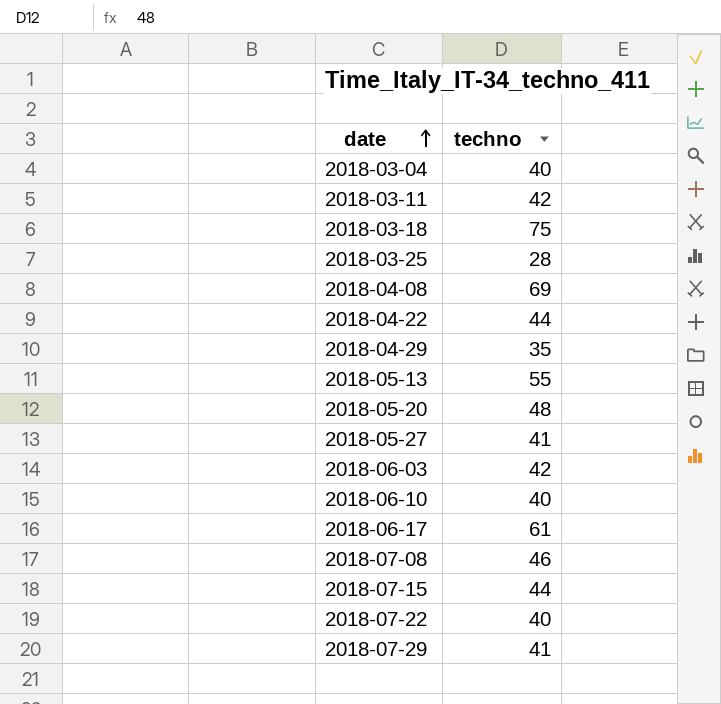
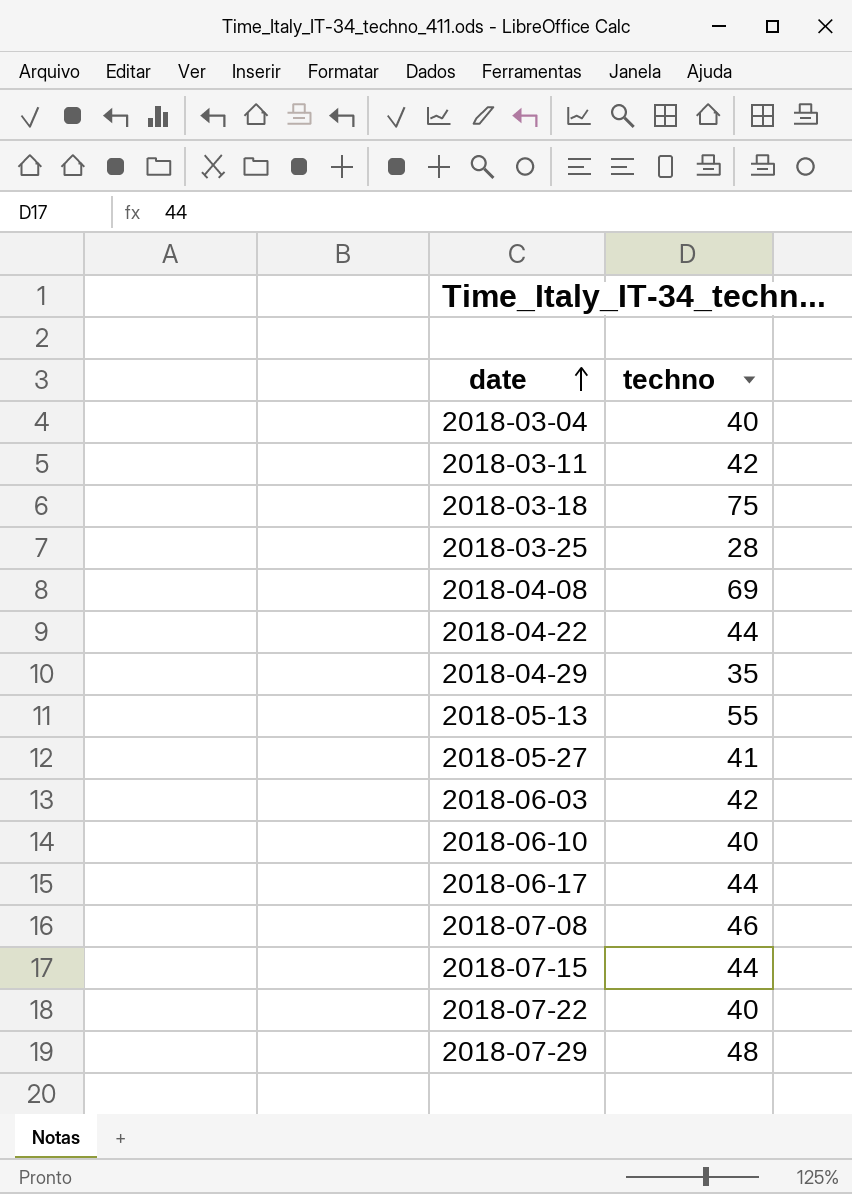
row 2018-05-20: 48 -> none
2018-06-17 | techno: 61 -> 44
2018-07-29 | techno: 41 -> 48

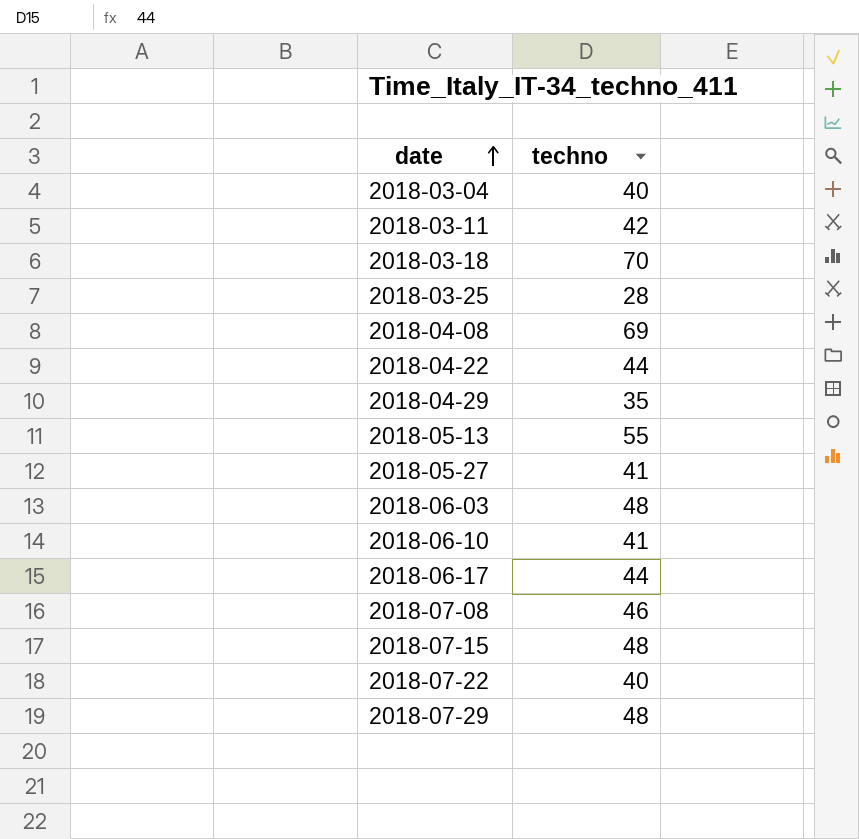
2018-03-18 | techno: 75 -> 70
2018-06-03 | techno: 42 -> 48
2018-06-10 | techno: 40 -> 41
2018-07-15 | techno: 44 -> 48

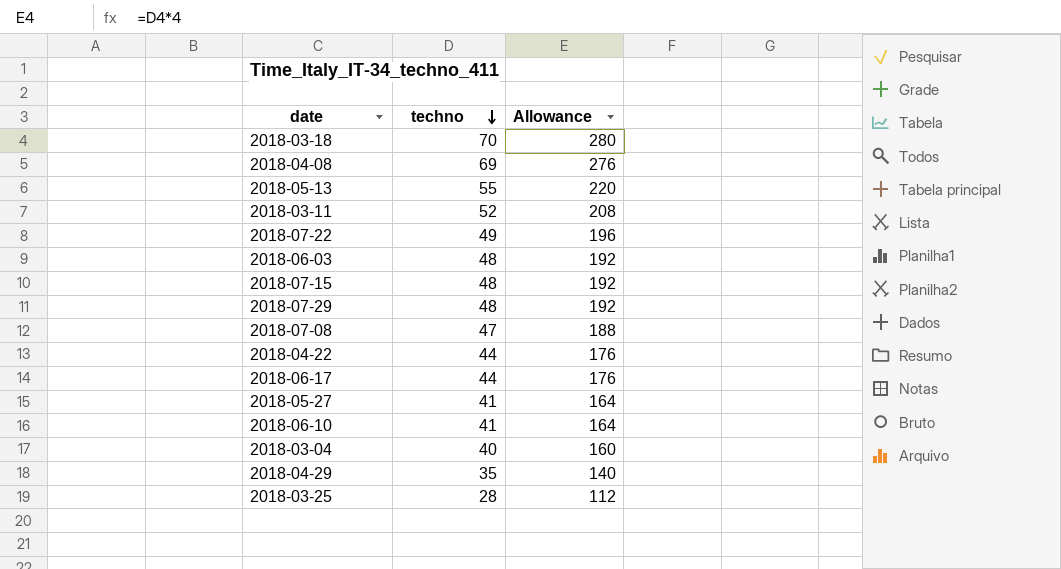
row order: date ascending -> techno descending
column Allowance | formula: none -> [techno] * 4
2018-03-11 | techno: 42 -> 52
2018-07-22 | techno: 40 -> 49
2018-07-08 | techno: 46 -> 47

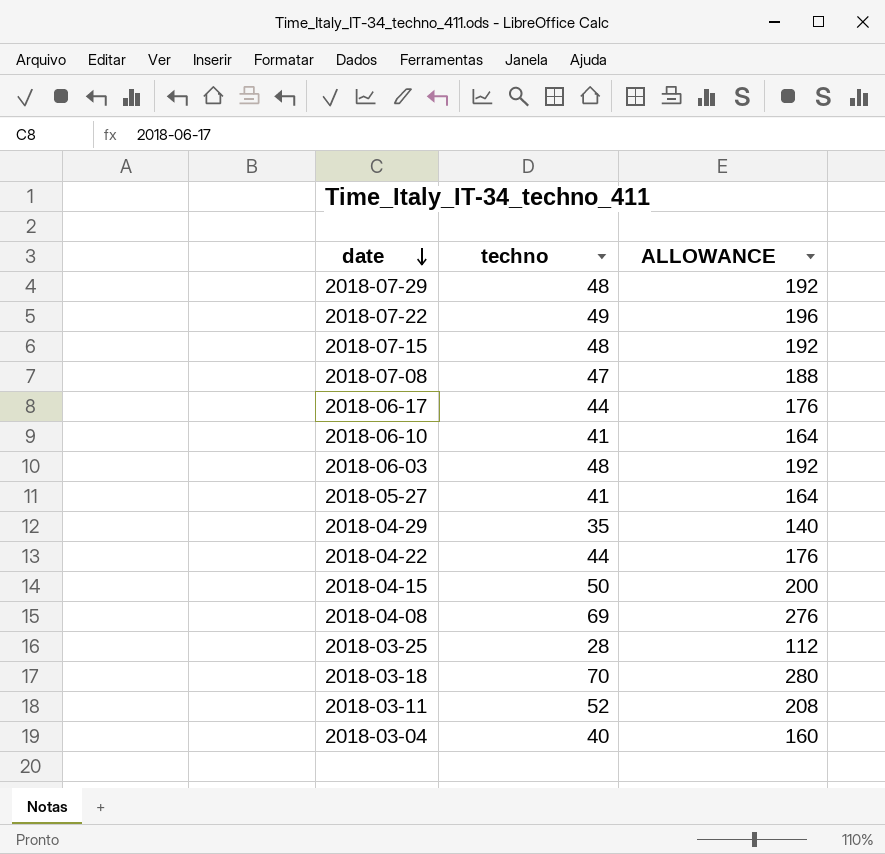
row order: techno descending -> date descending
column name: Allowance -> ALLOWANCE
row 2018-05-13: 55 | 220 -> none
row 2018-04-15: none -> 50 | 200

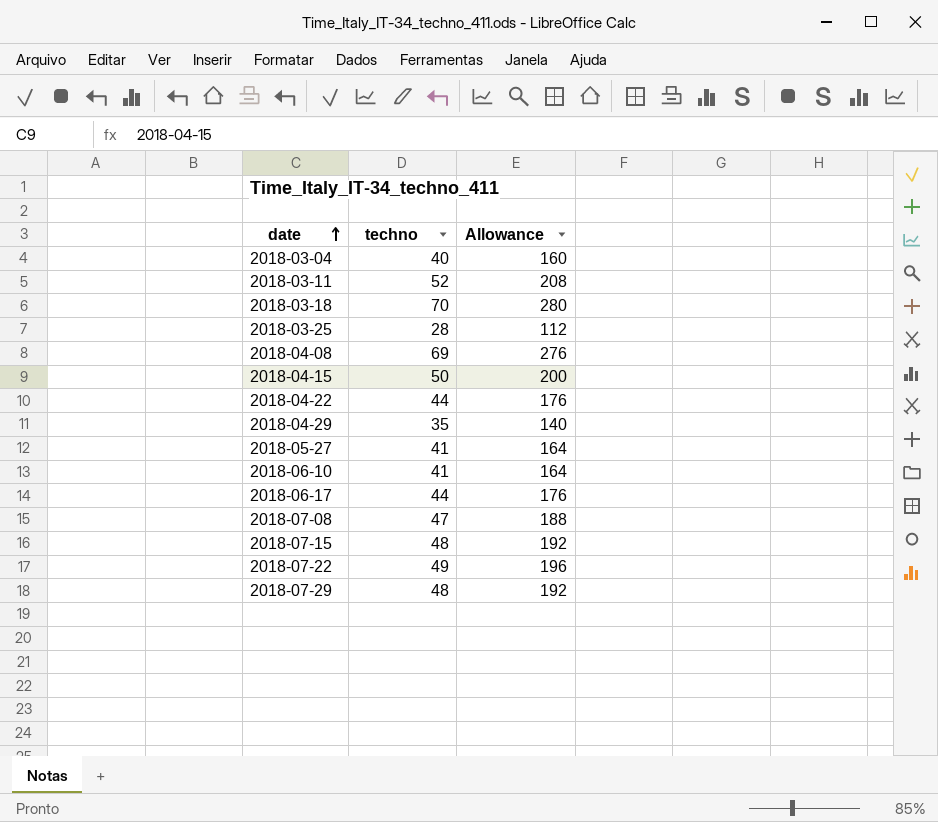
row order: date descending -> date ascending
column name: ALLOWANCE -> Allowance
row 2018-06-03: 48 | 192 -> none

